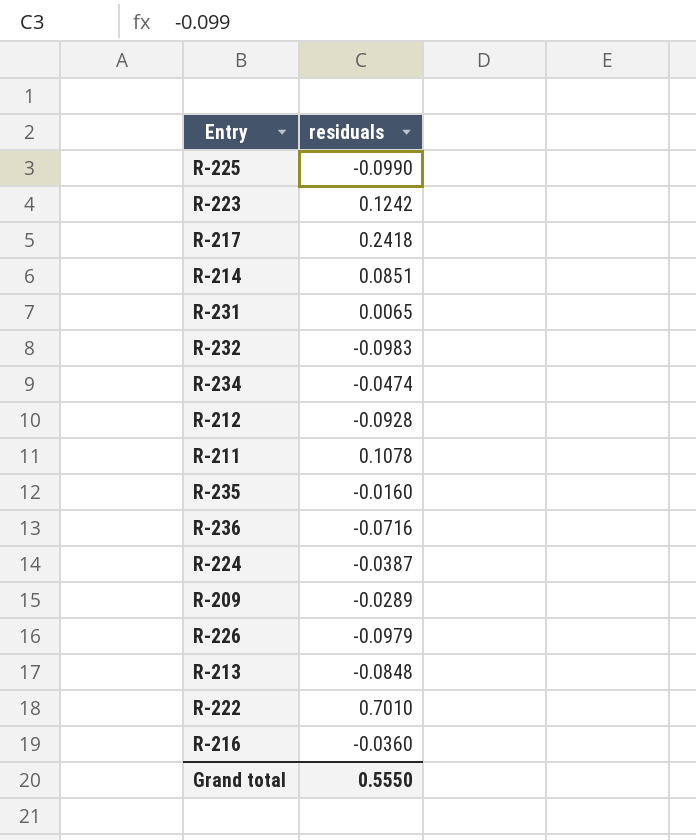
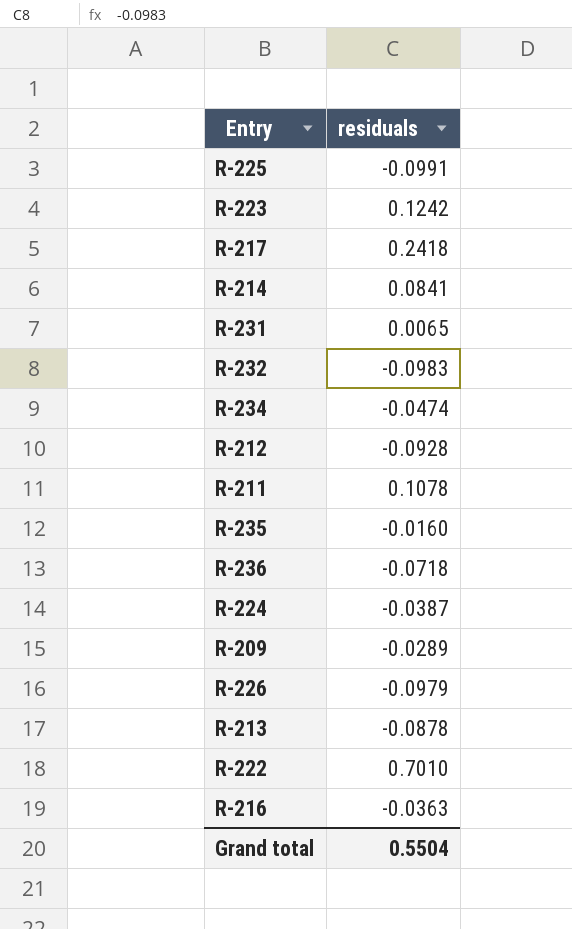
R-225 | residuals: -0.0990 -> -0.0991
R-214 | residuals: 0.0851 -> 0.0841
R-236 | residuals: -0.0716 -> -0.0718
R-213 | residuals: -0.0848 -> -0.0878
R-216 | residuals: -0.0360 -> -0.0363
Grand total | residuals: 0.5550 -> 0.5504

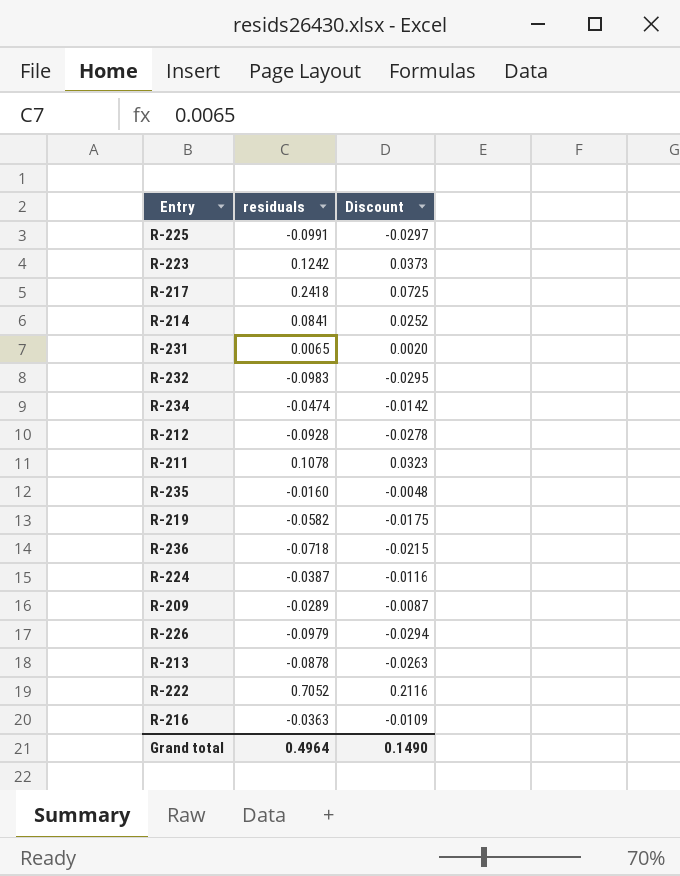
column Discount | formula: none -> [residuals] * 0.3
row R-219: none -> -0.0582 | -0.0175
R-222 | residuals: 0.7010 -> 0.7052
Grand total | residuals: 0.5504 -> 0.4964

